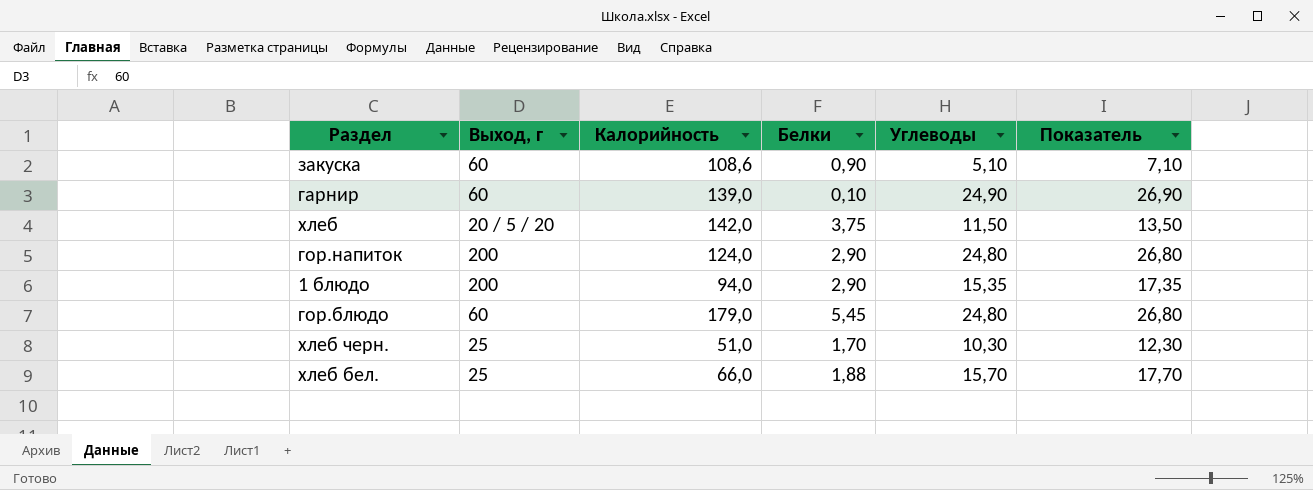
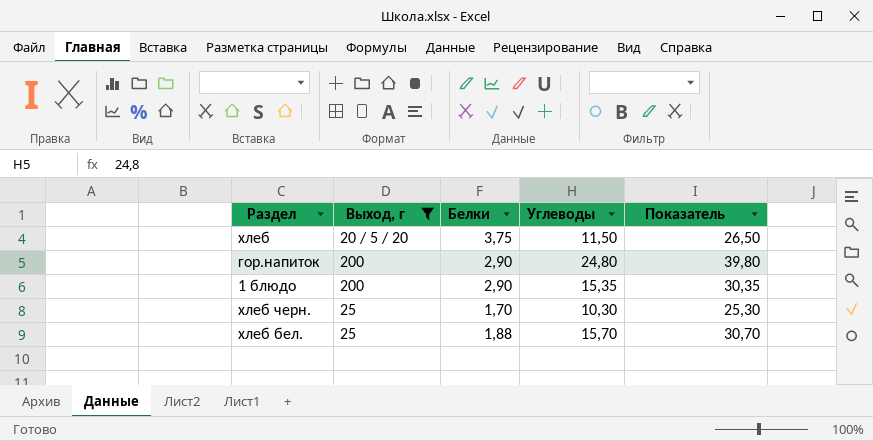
filter: none -> Выход, г != 60
column Калорийность | position: 3 -> none
column Показатель | formula: [Углеводы] + 2 -> [Углеводы] + 15

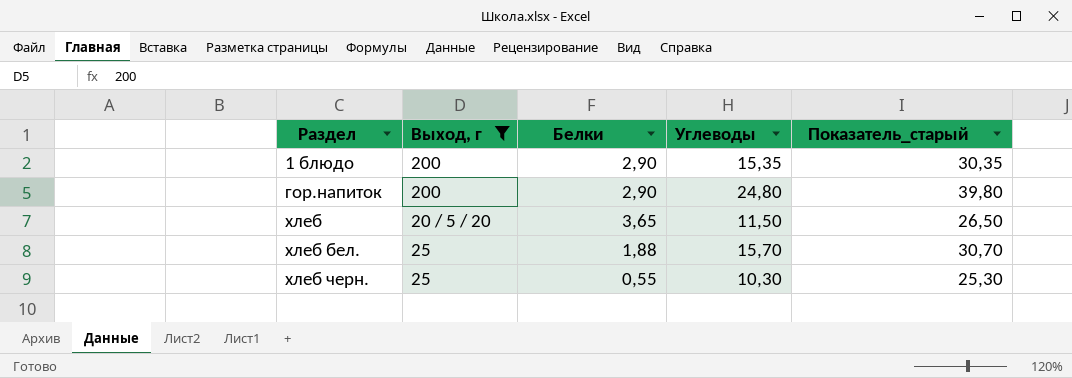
row order: none -> Раздел ascending
column name: Показатель -> Показатель_старый
хлеб | Белки: 3,75 -> 3,65
хлеб черн. | Белки: 1,70 -> 0,55

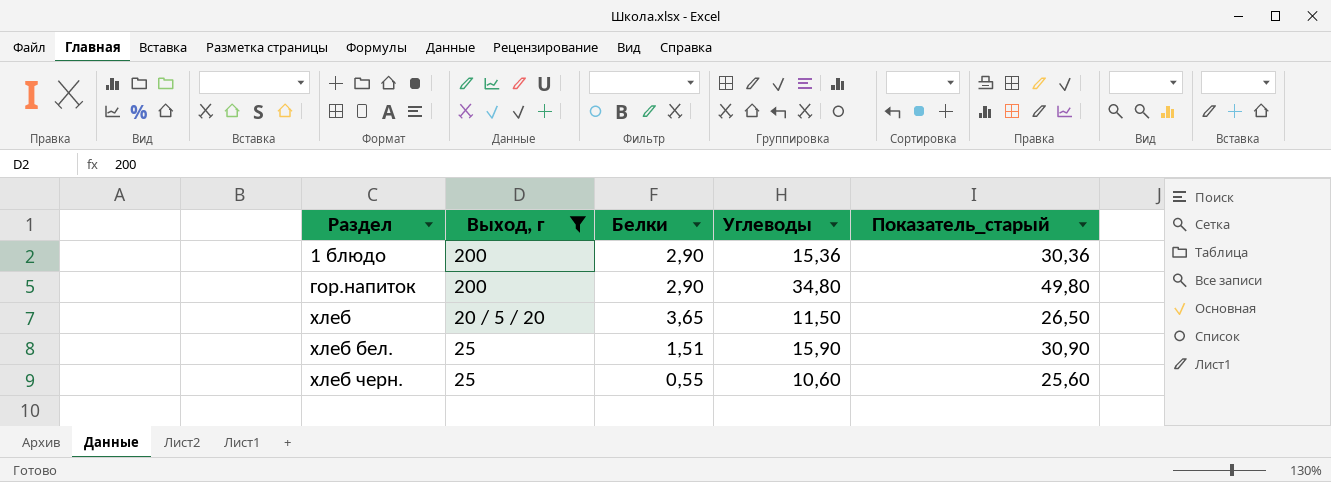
1 блюдо | Углеводы: 15,35 -> 15,36
1 блюдо | Показатель_старый: 30,35 -> 30,36
гор.напиток | Углеводы: 24,80 -> 34,80
гор.напиток | Показатель_старый: 39,80 -> 49,80
хлеб бел. | Белки: 1,88 -> 1,51
хлеб бел. | Углеводы: 15,70 -> 15,90
хлеб бел. | Показатель_старый: 30,70 -> 30,90
хлеб черн. | Углеводы: 10,30 -> 10,60
хлеб черн. | Показатель_старый: 25,30 -> 25,60

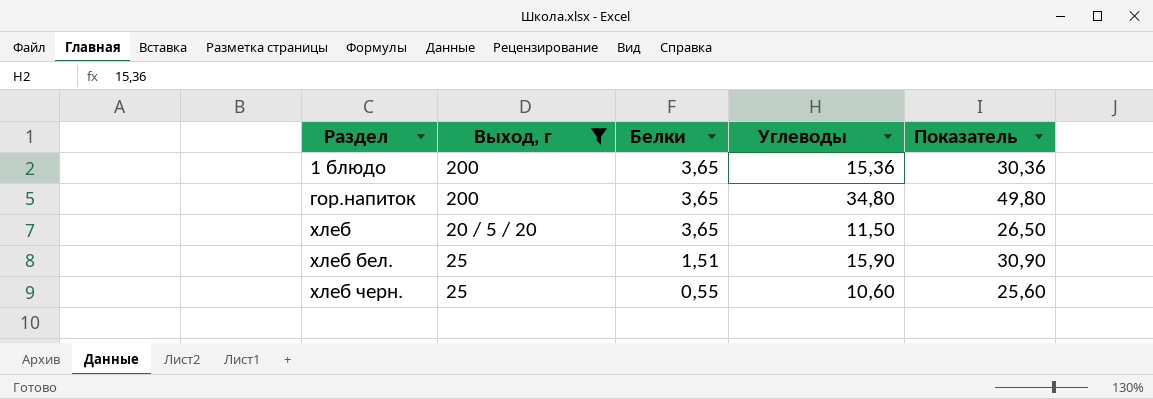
column name: Показатель_старый -> Показатель
1 блюдо | Белки: 2,90 -> 3,65
гор.напиток | Белки: 2,90 -> 3,65

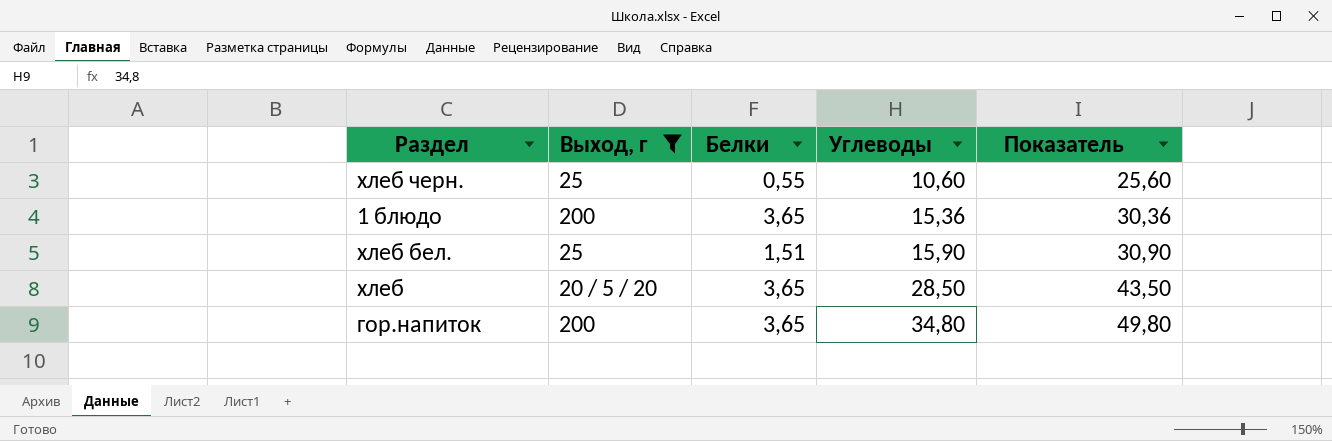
row order: Раздел ascending -> Углеводы ascending
хлеб | Углеводы: 11,50 -> 28,50
хлеб | Показатель: 26,50 -> 43,50

